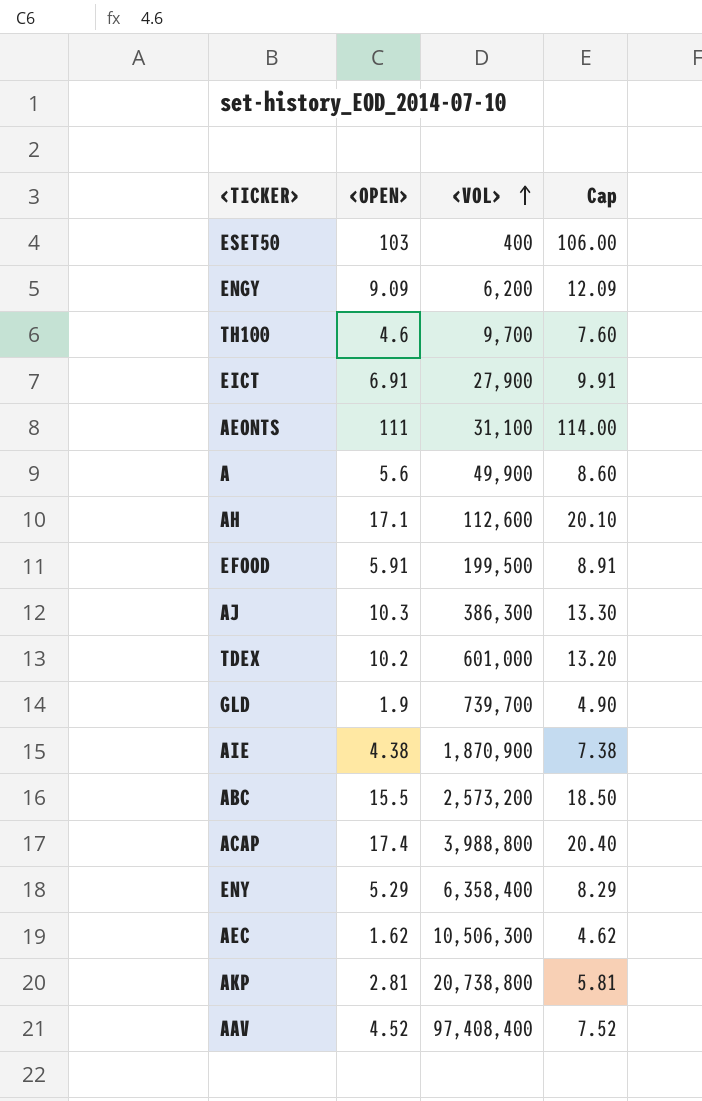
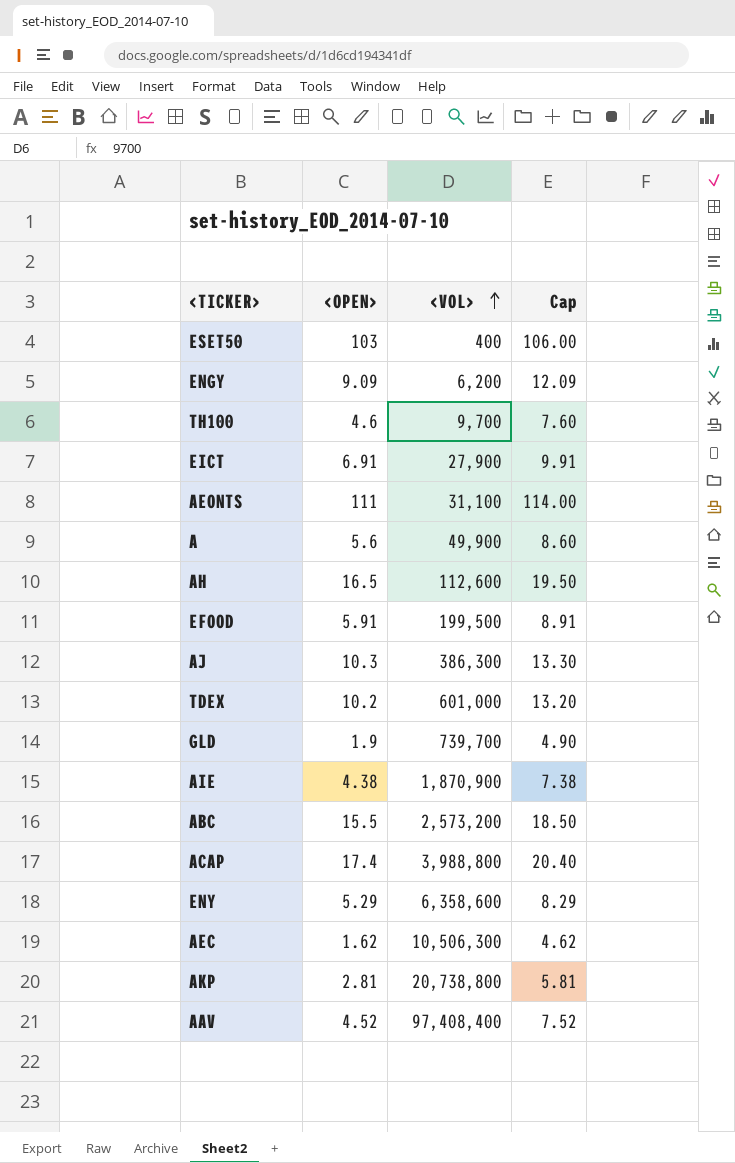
AH | <OPEN>: 17.1 -> 16.5
AH | Cap: 20.10 -> 19.50
ENY | <VOL>: 6,358,400 -> 6,358,600

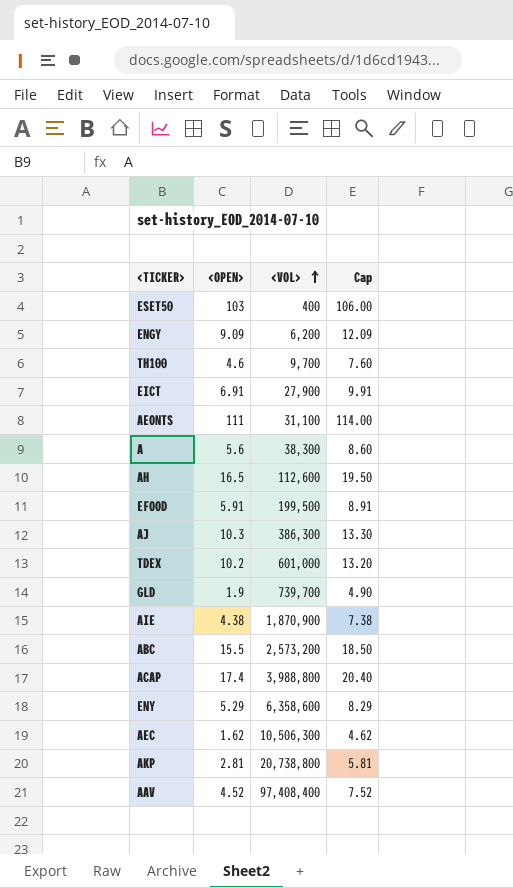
A | <VOL>: 49,900 -> 38,300

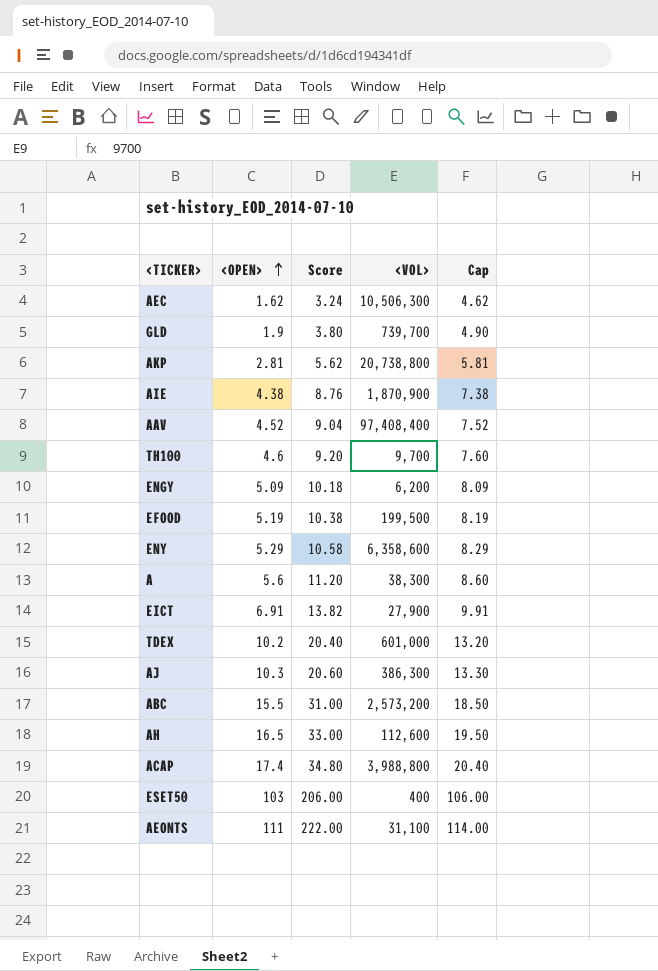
row order: <VOL> ascending -> <OPEN> ascending
column Score | formula: none -> [<OPEN>] * 2
ENGY | <OPEN>: 9.09 -> 5.09
ENGY | Cap: 12.09 -> 8.09
EFOOD | <OPEN>: 5.91 -> 5.19
EFOOD | Cap: 8.91 -> 8.19

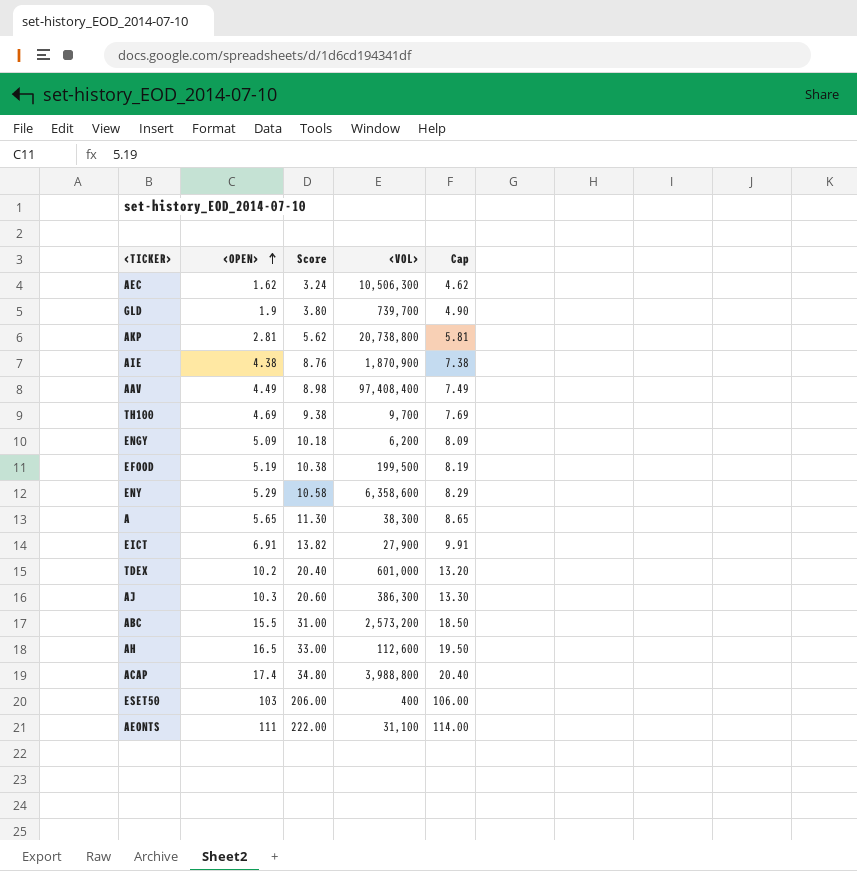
AAV | <OPEN>: 4.52 -> 4.49
AAV | Score: 9.04 -> 8.98
AAV | Cap: 7.52 -> 7.49
TH100 | <OPEN>: 4.6 -> 4.69
TH100 | Score: 9.20 -> 9.38
TH100 | Cap: 7.60 -> 7.69
A | <OPEN>: 5.6 -> 5.65
A | Score: 11.20 -> 11.30
A | Cap: 8.60 -> 8.65

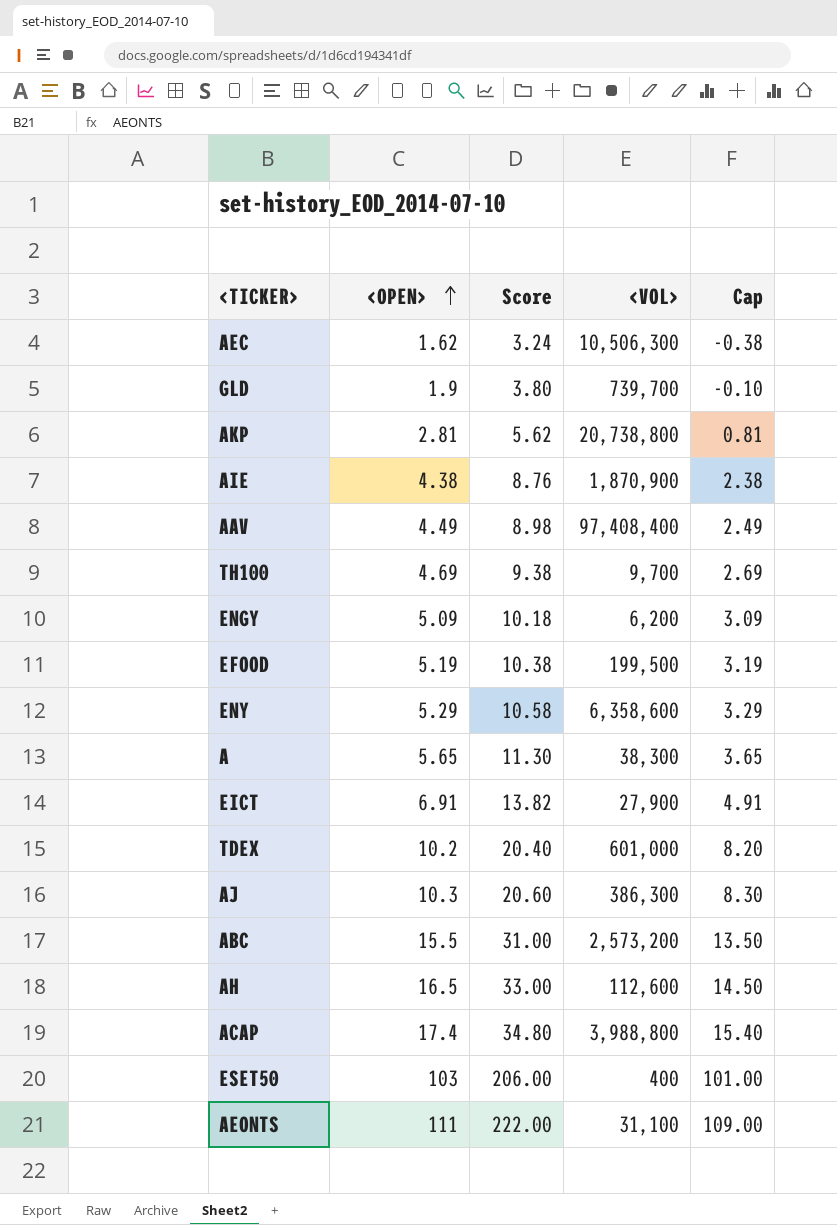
column Cap | formula: [<OPEN>] + 3 -> [<OPEN>] - 2

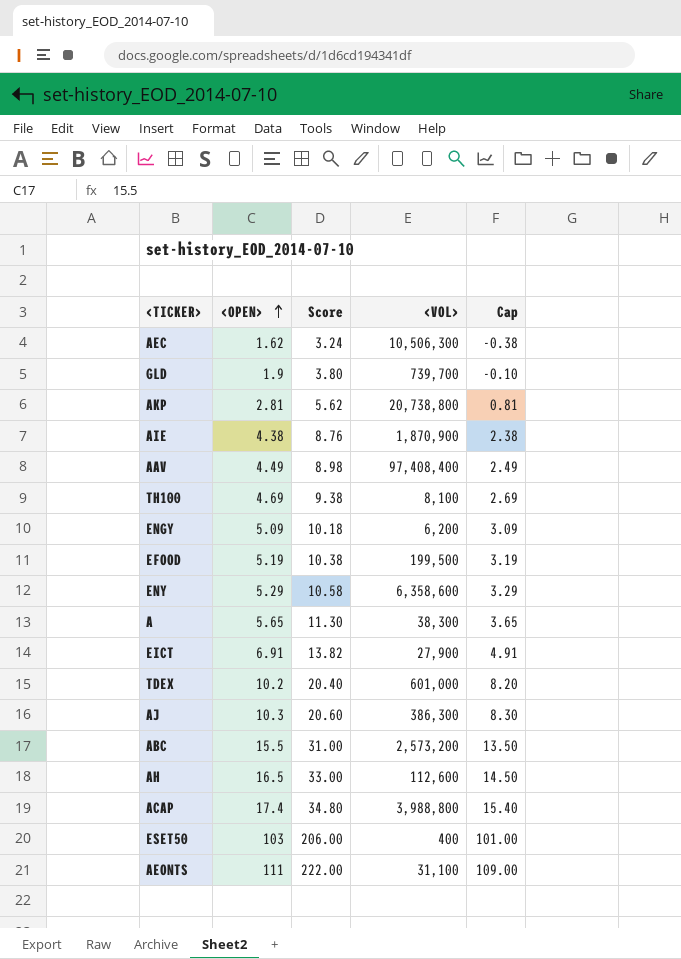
TH100 | <VOL>: 9,700 -> 8,100

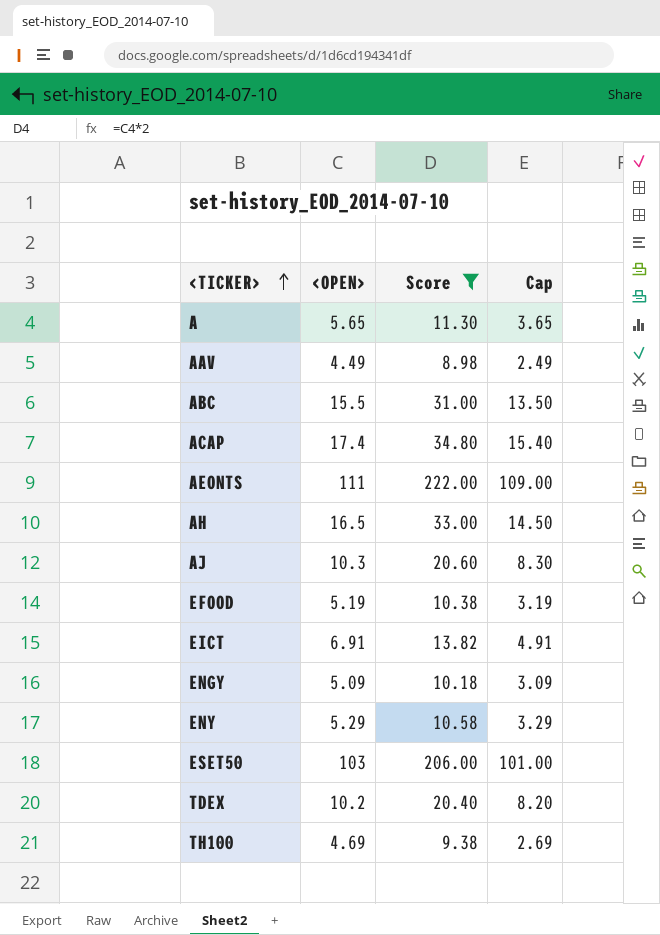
filter: none -> Score >= 8.98
row order: <OPEN> ascending -> <TICKER> ascending
column <VOL> | position: 4 -> none

